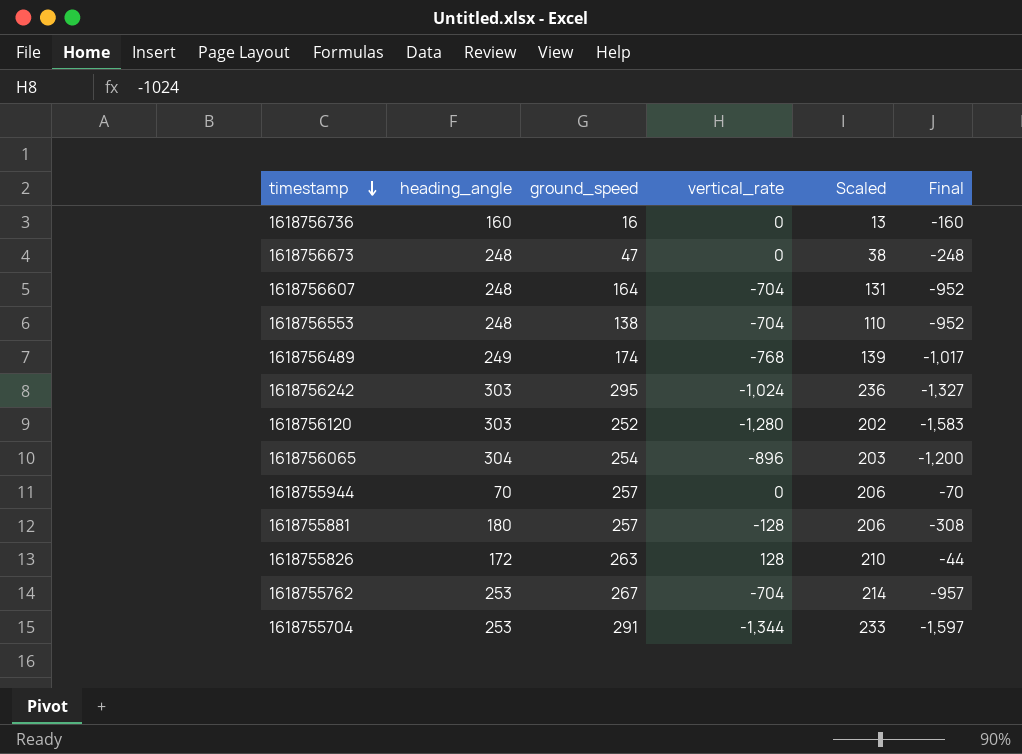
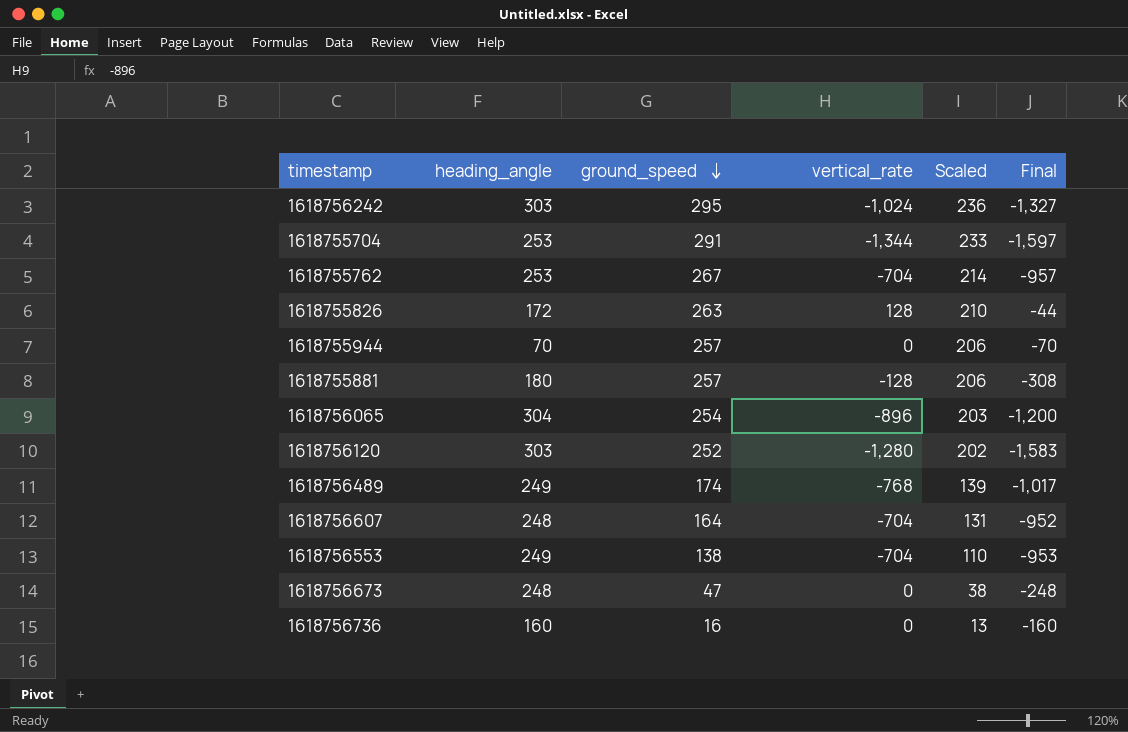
row order: timestamp descending -> ground_speed descending
1618756553 | heading_angle: 248 -> 249
1618756553 | Final: -952 -> -953

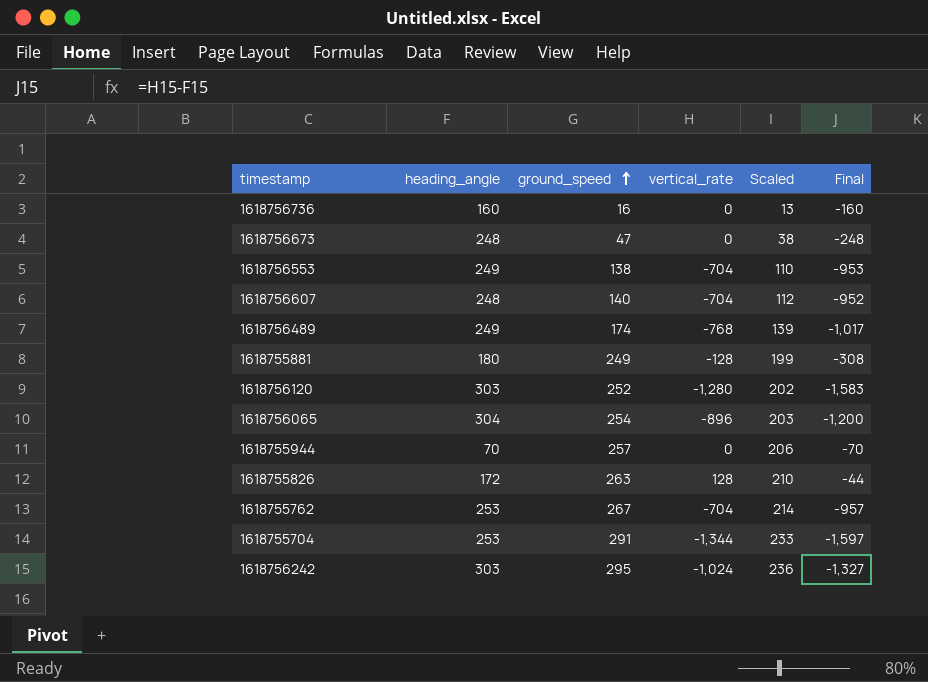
row order: ground_speed descending -> ground_speed ascending
1618756607 | ground_speed: 164 -> 140
1618756607 | Scaled: 131 -> 112
1618755881 | ground_speed: 257 -> 249
1618755881 | Scaled: 206 -> 199

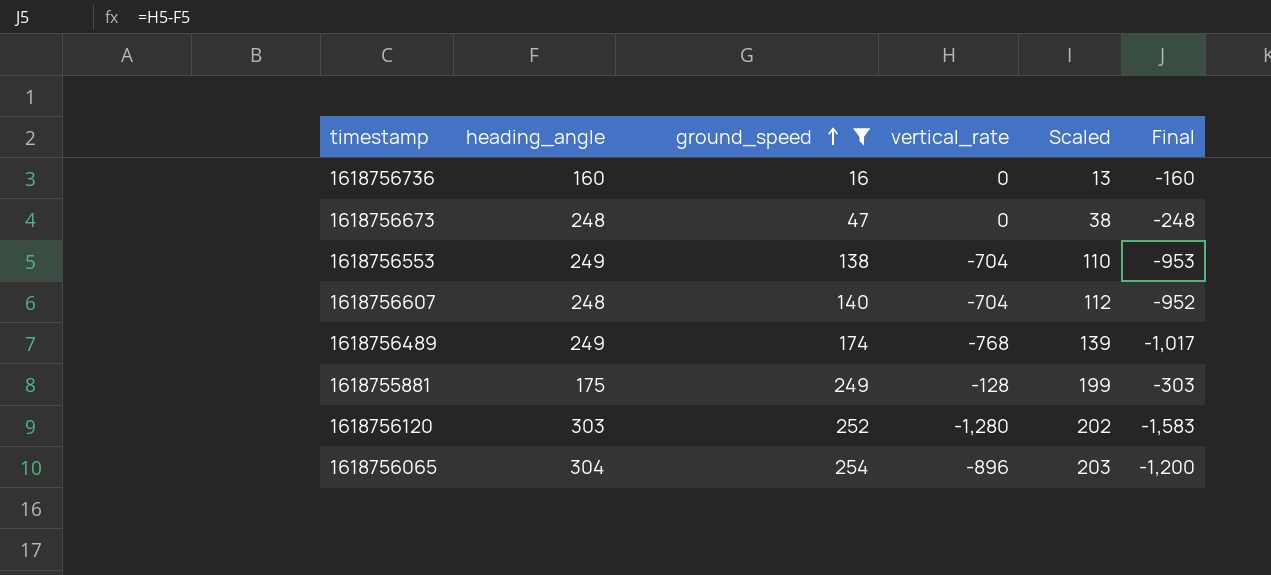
filter: none -> ground_speed <= 254
1618755881 | heading_angle: 180 -> 175
1618755881 | Final: -308 -> -303

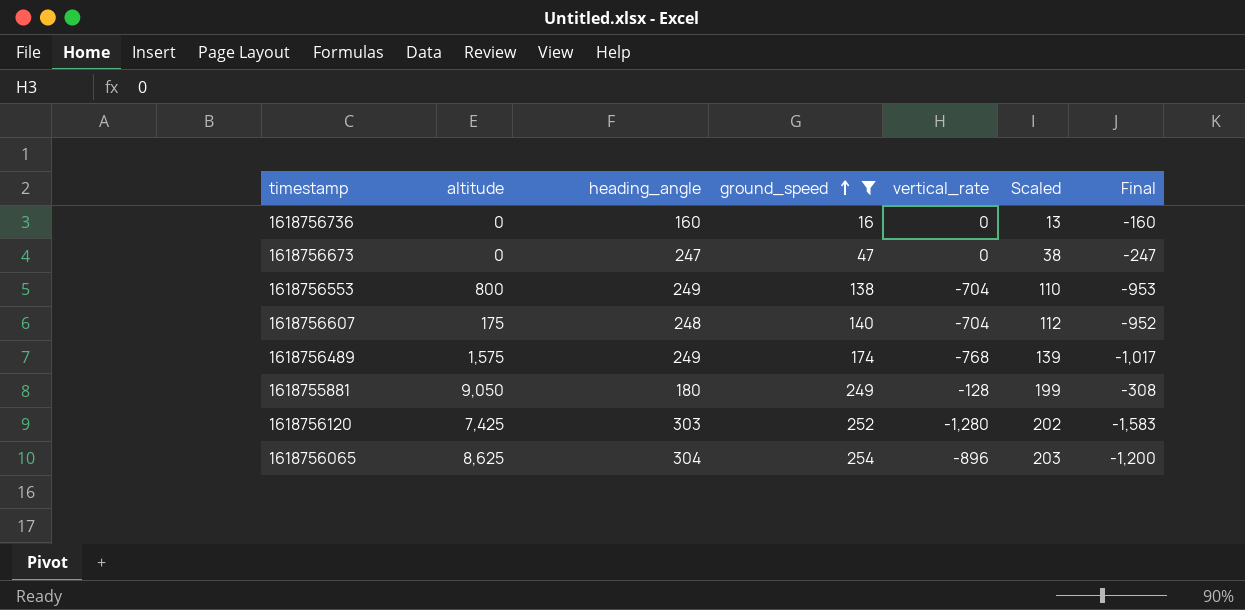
column altitude | position: none -> 2
1618756673 | heading_angle: 248 -> 247
1618756673 | Final: -248 -> -247
1618755881 | heading_angle: 175 -> 180
1618755881 | Final: -303 -> -308

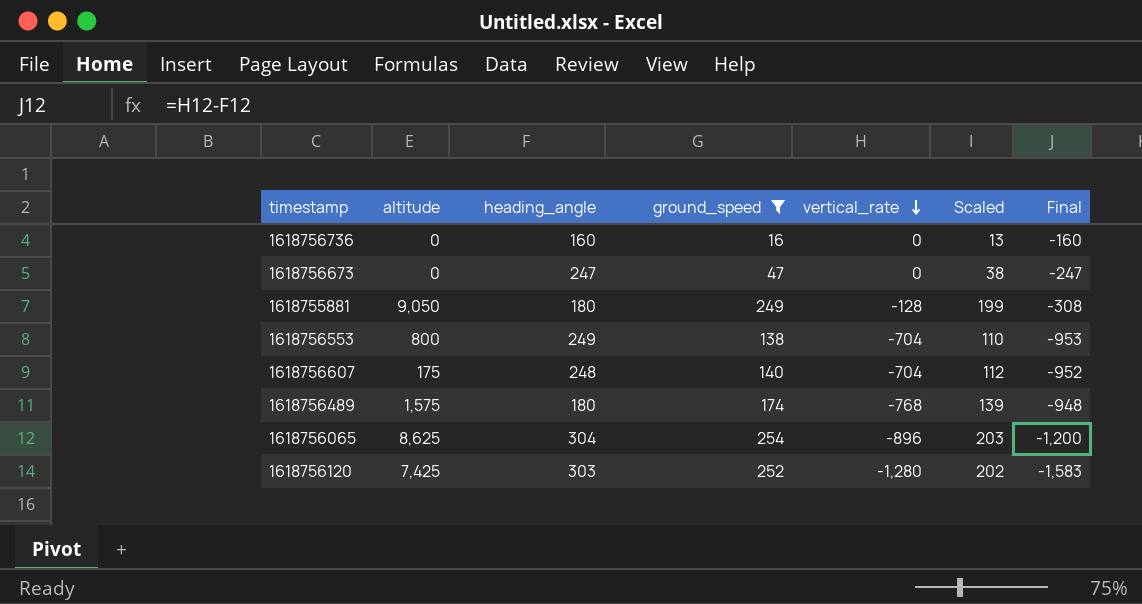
row order: ground_speed ascending -> vertical_rate descending
1618756489 | heading_angle: 249 -> 180
1618756489 | Final: -1,017 -> -948

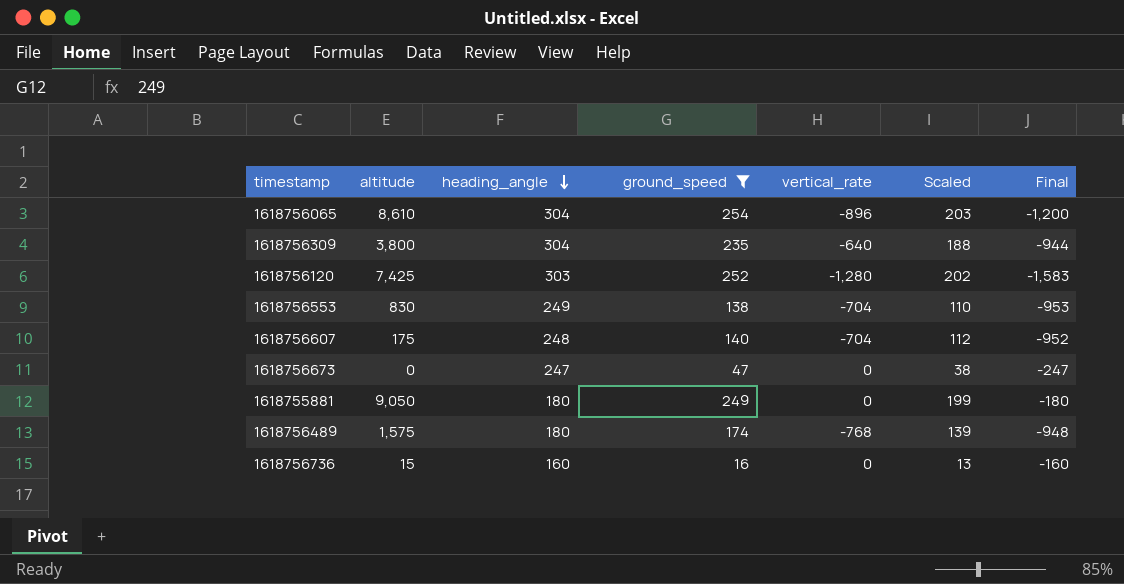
row order: vertical_rate descending -> heading_angle descending
1618756065 | altitude: 8,625 -> 8,610
row 1618756309: none -> 3,800 | 304 | 235 | -640 | 188 | -944
1618756553 | altitude: 800 -> 830
1618755881 | vertical_rate: -128 -> 0
1618755881 | Final: -308 -> -180
1618756736 | altitude: 0 -> 15

